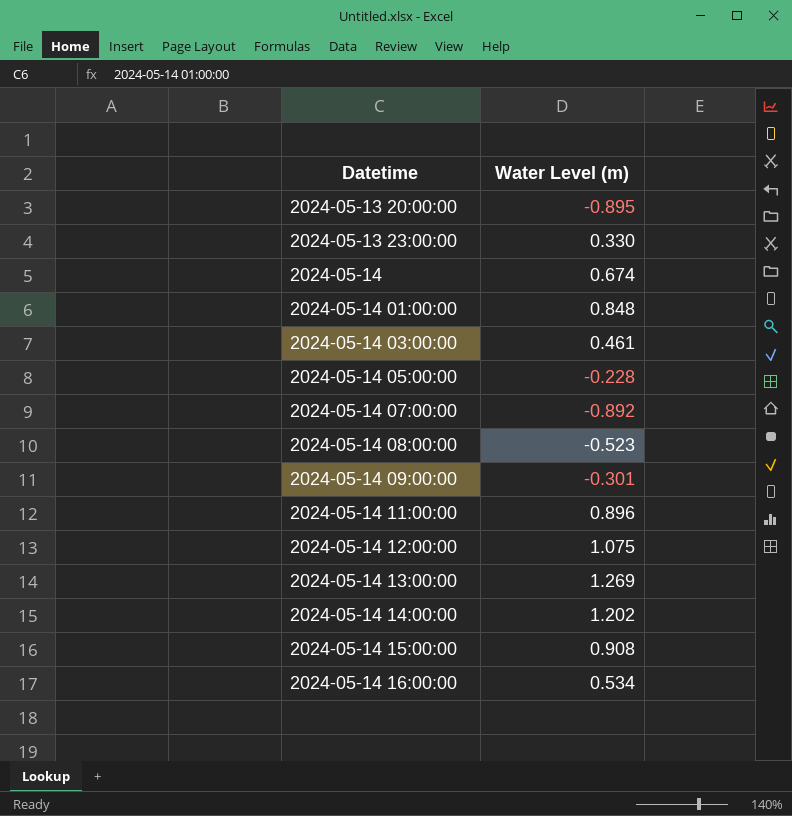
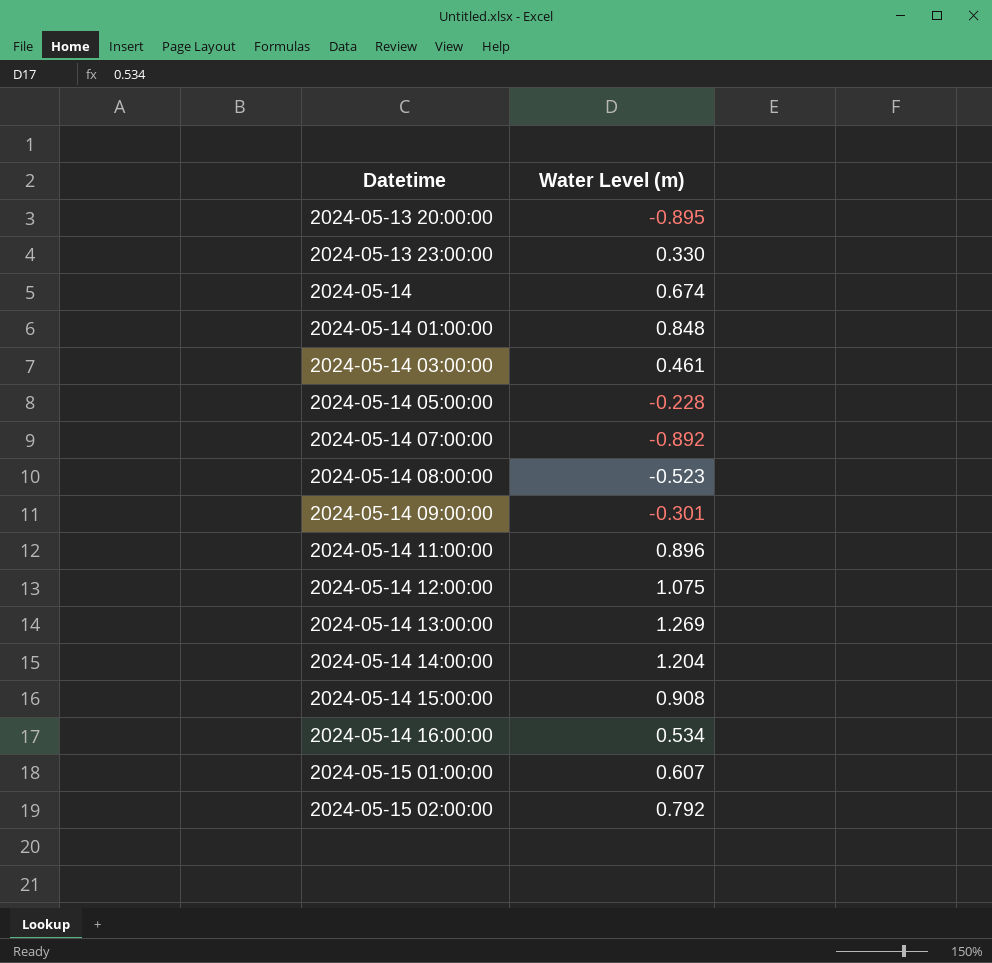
2024-05-14 14:00:00 | Water Level (m): 1.202 -> 1.204
row 2024-05-15 01:00:00: none -> 0.607
row 2024-05-15 02:00:00: none -> 0.792

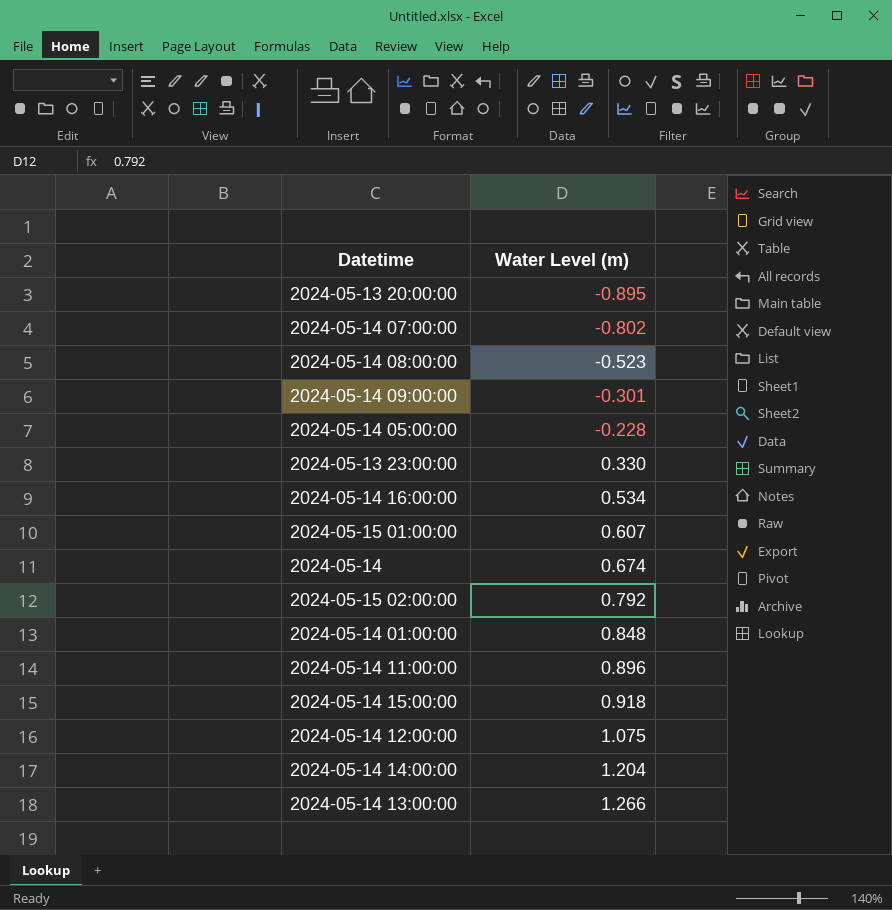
row order: Datetime ascending -> Water Level (m) ascending
row 2024-05-14 03:00:00: 0.461 -> none
2024-05-14 07:00:00 | Water Level (m): -0.892 -> -0.802
2024-05-14 15:00:00 | Water Level (m): 0.908 -> 0.918
2024-05-14 13:00:00 | Water Level (m): 1.269 -> 1.266

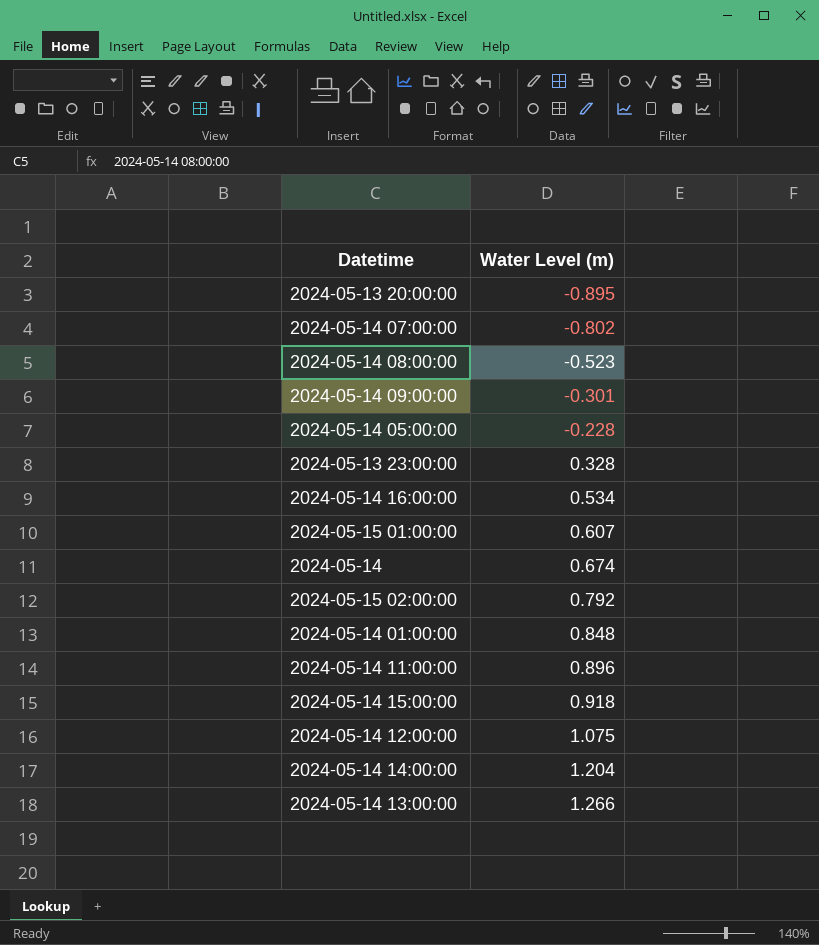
2024-05-13 23:00:00 | Water Level (m): 0.330 -> 0.328

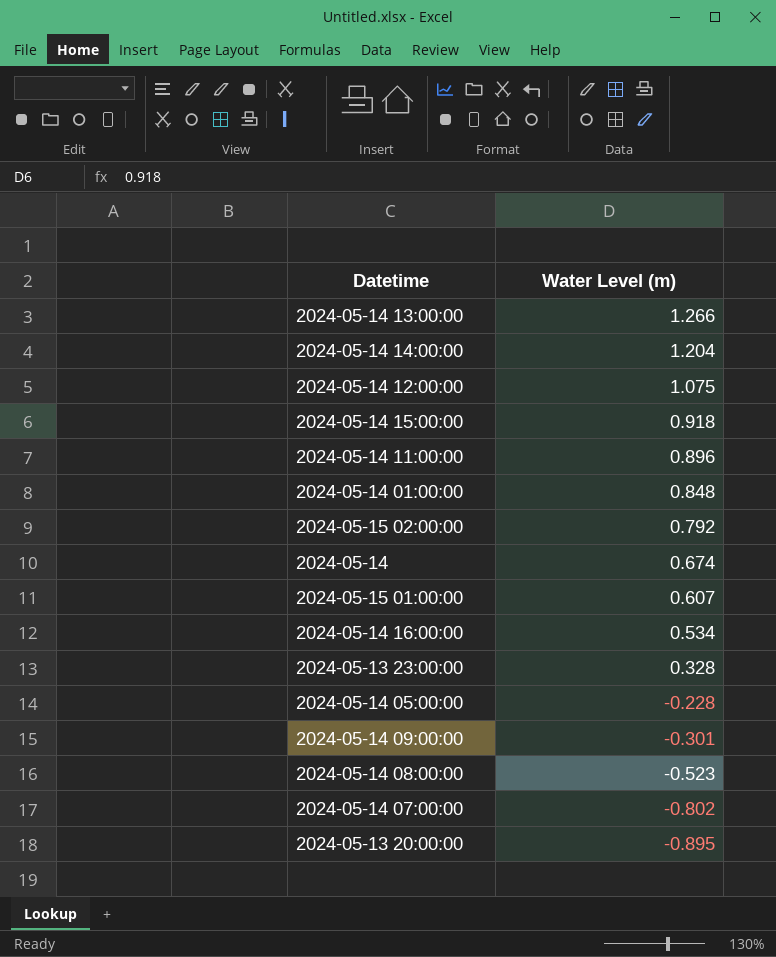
row order: Water Level (m) ascending -> Water Level (m) descending

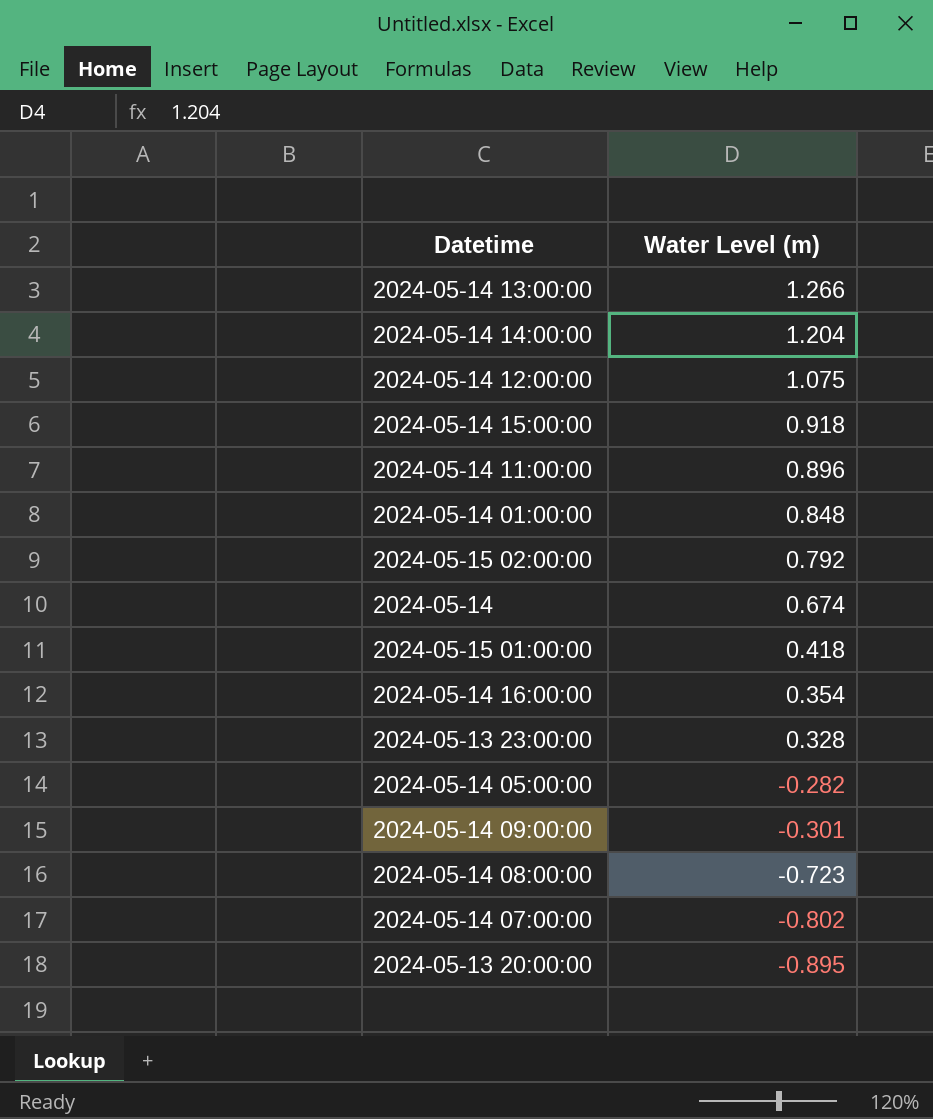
2024-05-15 01:00:00 | Water Level (m): 0.607 -> 0.418
2024-05-14 16:00:00 | Water Level (m): 0.534 -> 0.354
2024-05-14 05:00:00 | Water Level (m): -0.228 -> -0.282
2024-05-14 08:00:00 | Water Level (m): -0.523 -> -0.723

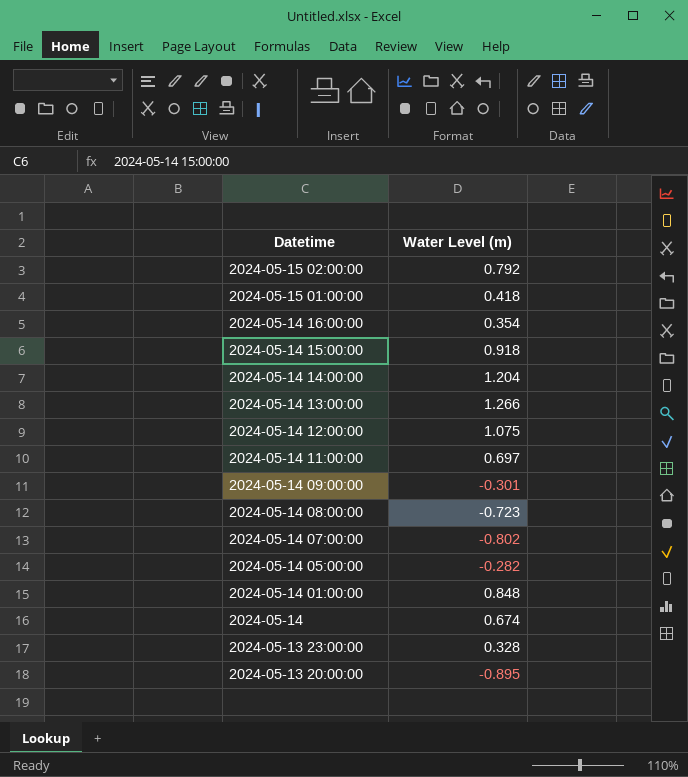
row order: Water Level (m) descending -> Datetime descending
2024-05-14 11:00:00 | Water Level (m): 0.896 -> 0.697

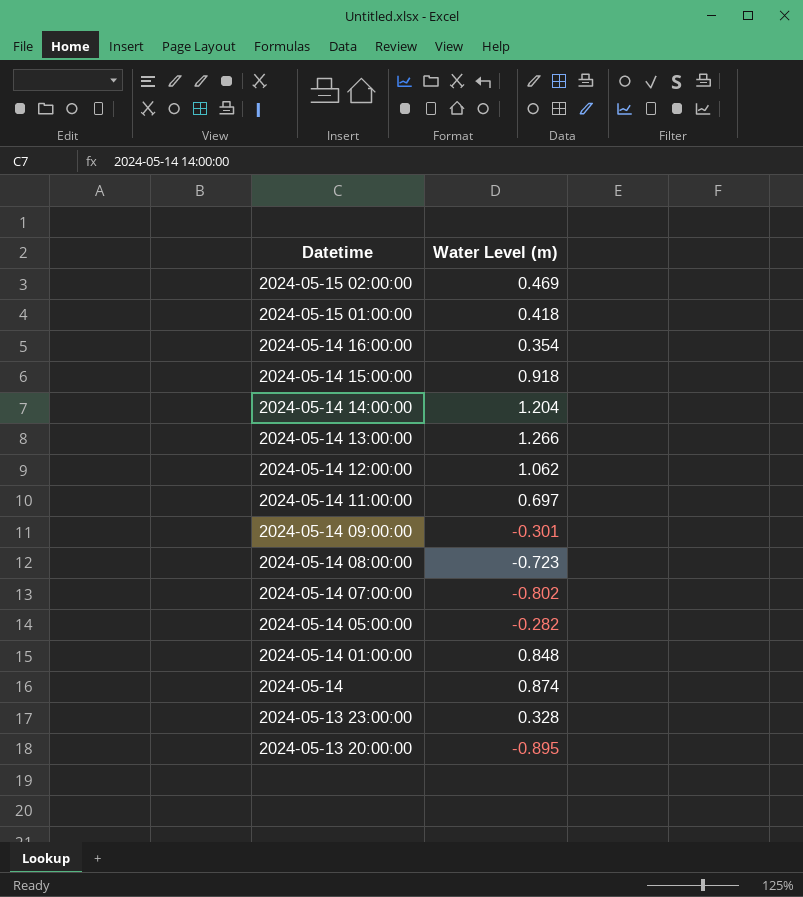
2024-05-15 02:00:00 | Water Level (m): 0.792 -> 0.469
2024-05-14 12:00:00 | Water Level (m): 1.075 -> 1.062
2024-05-14 | Water Level (m): 0.674 -> 0.874

